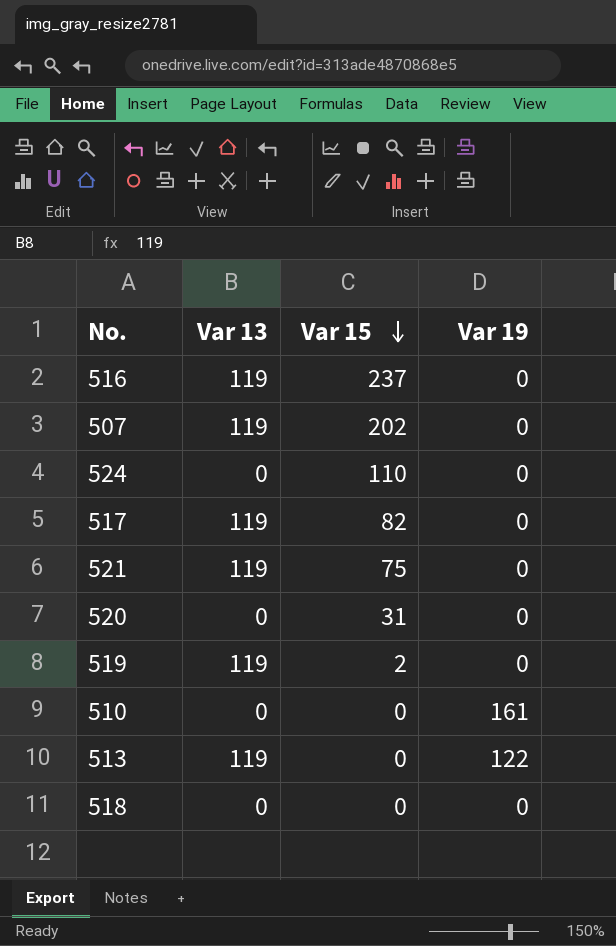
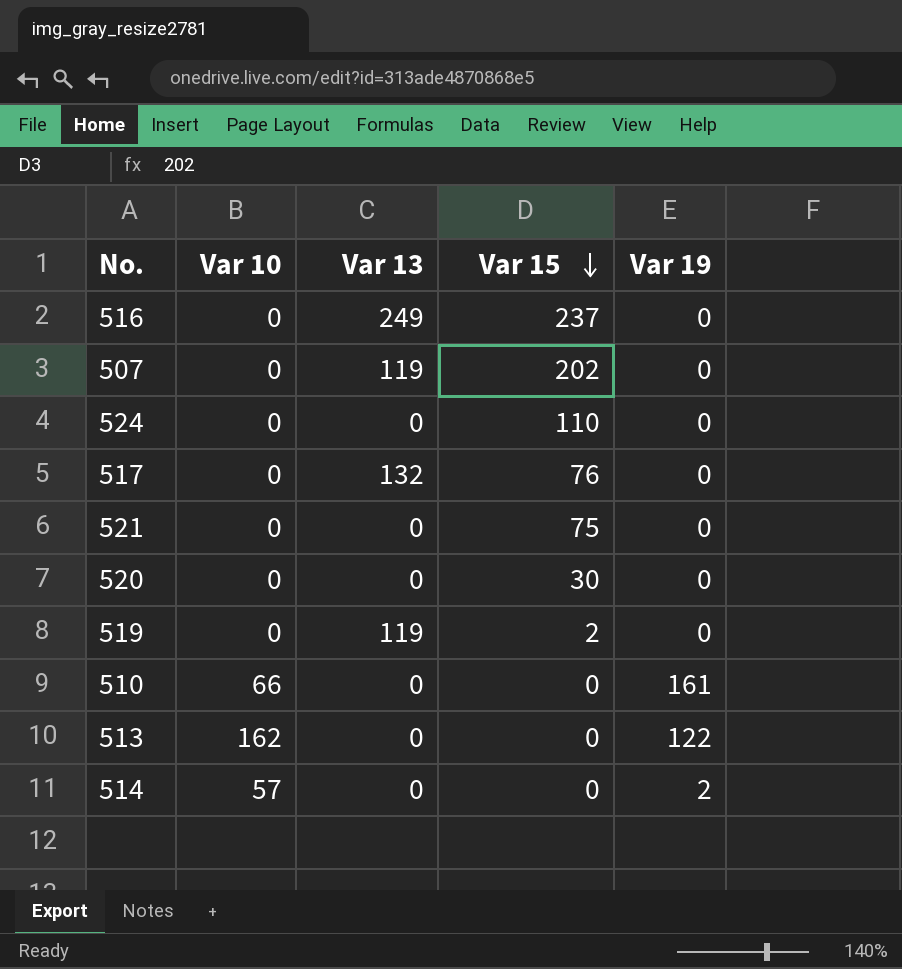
column Var 10 | position: none -> 2
row 518: 0 | 0 | 0 -> none
516 | Var 13: 119 -> 249
517 | Var 13: 119 -> 132
517 | Var 15: 82 -> 76
521 | Var 13: 119 -> 0
520 | Var 15: 31 -> 30
513 | Var 13: 119 -> 0
row 514: none -> 57 | 0 | 0 | 2

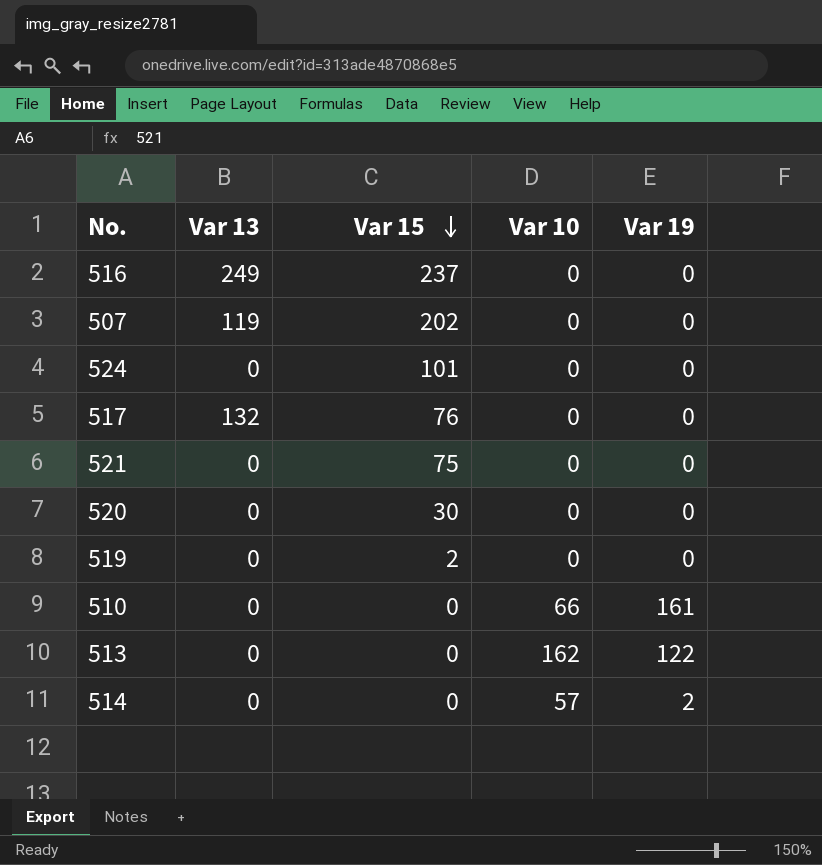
column Var 10 | position: 2 -> 4
524 | Var 15: 110 -> 101
519 | Var 13: 119 -> 0

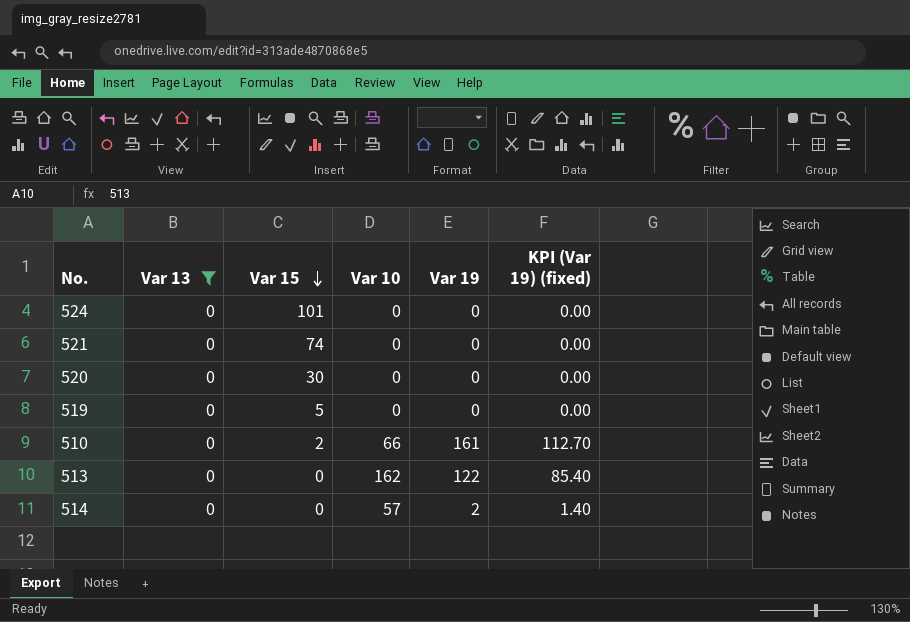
filter: none -> Var 13 = 0
column KPI (Var 19) (fixed) | formula: none -> [Var 19] * 0.7
521 | Var 15: 75 -> 74
519 | Var 15: 2 -> 5
510 | Var 15: 0 -> 2

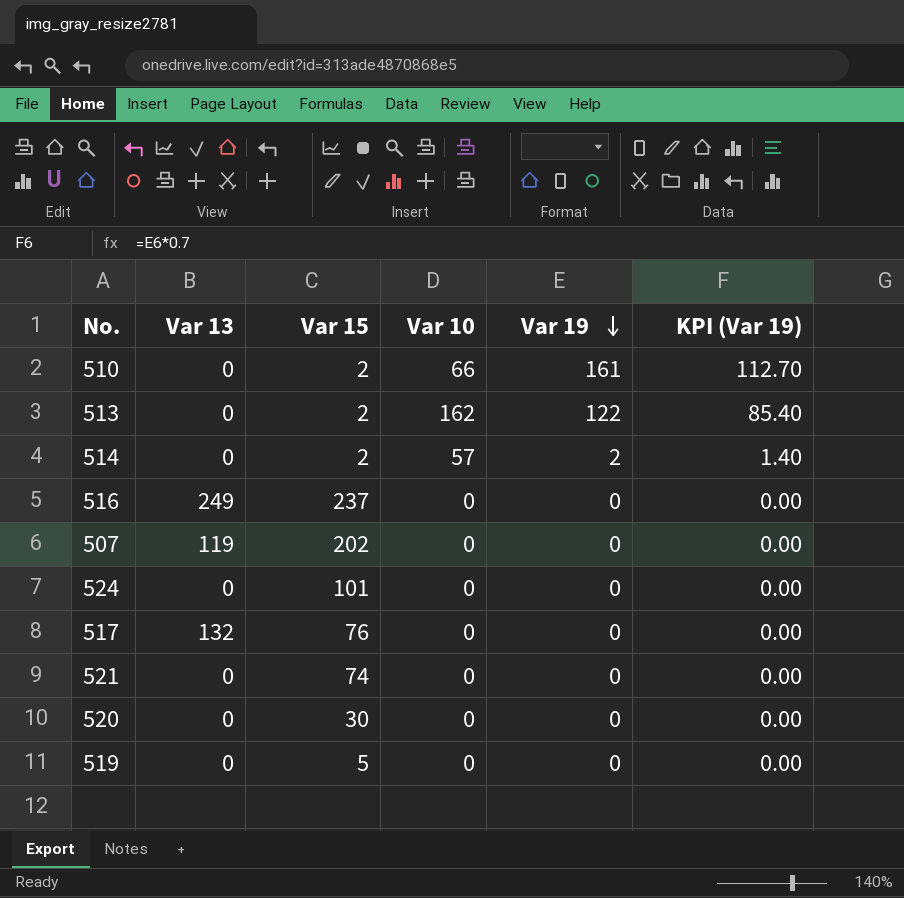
filter: Var 13 = 0 -> none
row order: Var 15 descending -> Var 19 descending
column name: KPI (Var 19) (fixed) -> KPI (Var 19)
513 | Var 15: 0 -> 2
514 | Var 15: 0 -> 2

